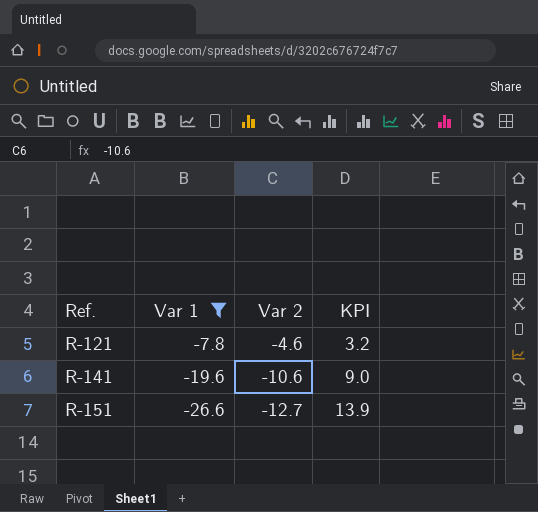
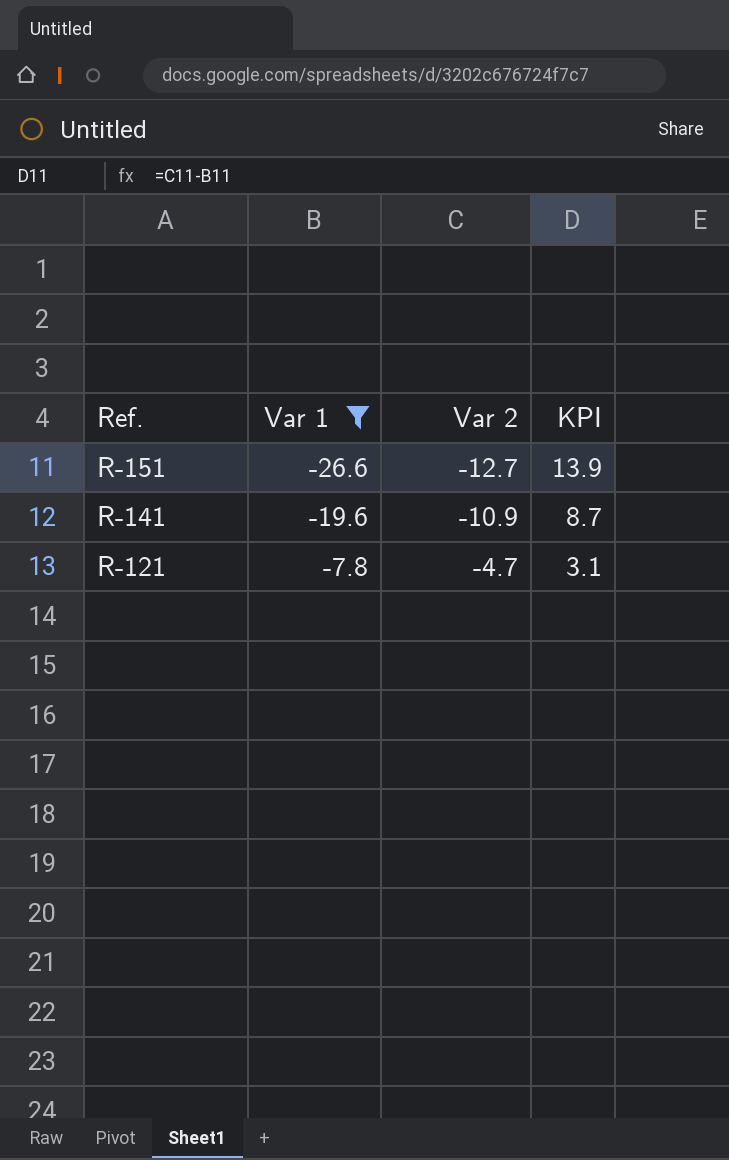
row order: Ref. ascending -> Ref. descending
R-141 | Var 2: -10.6 -> -10.9
R-141 | KPI: 9.0 -> 8.7
R-121 | Var 2: -4.6 -> -4.7
R-121 | KPI: 3.2 -> 3.1

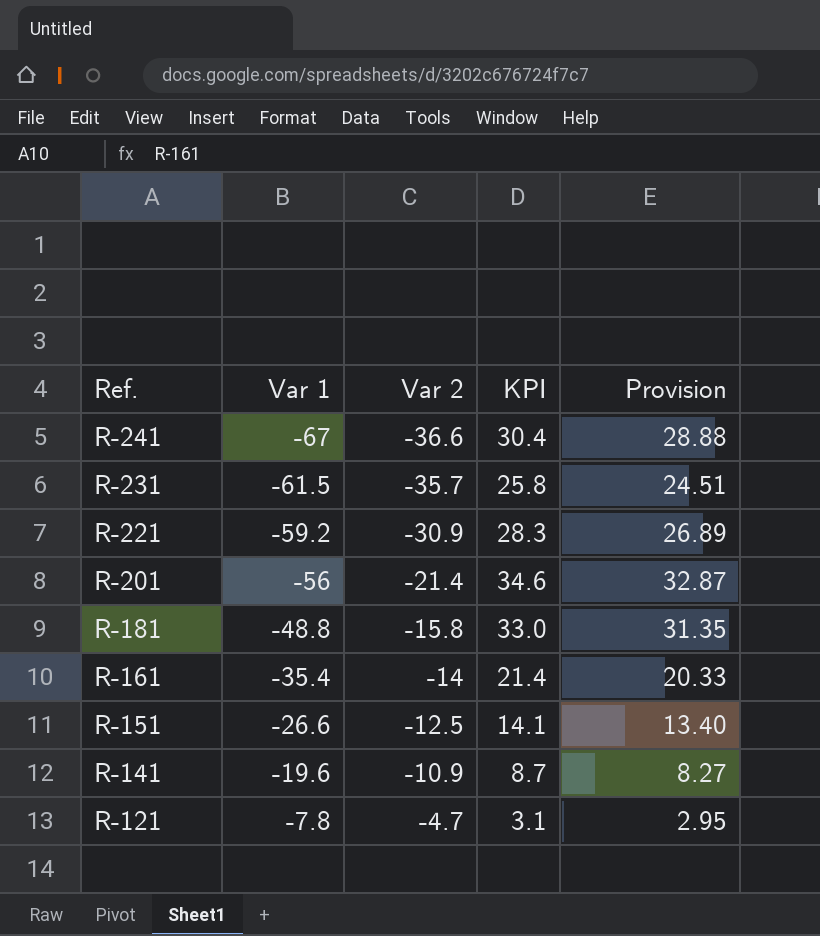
filter: Var 1 >= -26.6 -> none
column Provision | formula: none -> [KPI] * 0.95
R-151 | Var 2: -12.7 -> -12.5
R-151 | KPI: 13.9 -> 14.1

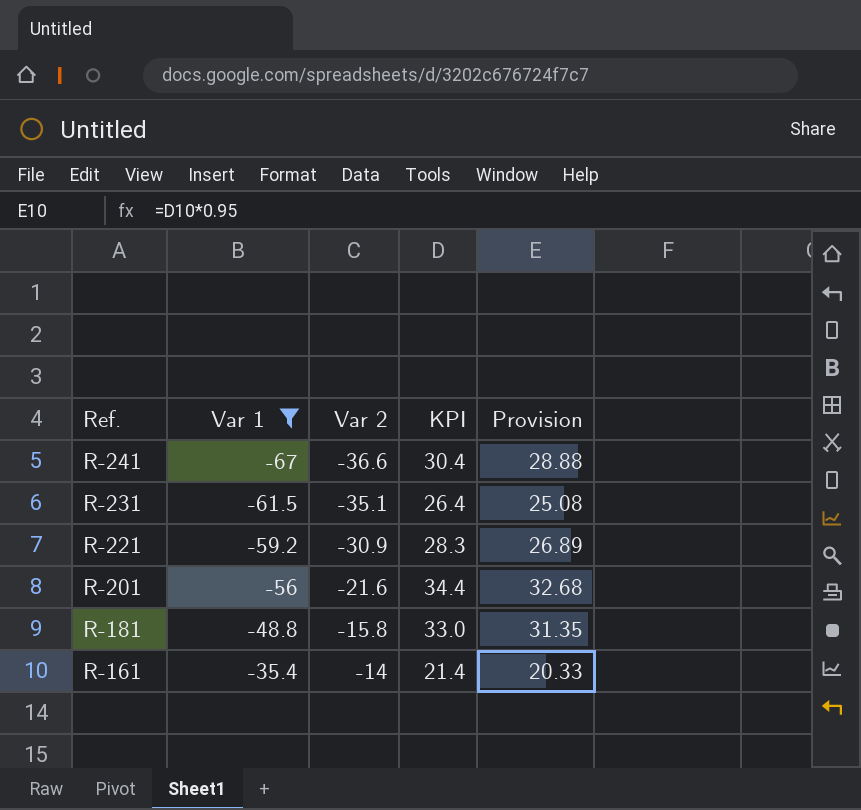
filter: none -> Var 1 <= -35.4
R-231 | Var 2: -35.7 -> -35.1
R-231 | KPI: 25.8 -> 26.4
R-231 | Provision: 24.51 -> 25.08
R-201 | Var 2: -21.4 -> -21.6
R-201 | KPI: 34.6 -> 34.4
R-201 | Provision: 32.87 -> 32.68

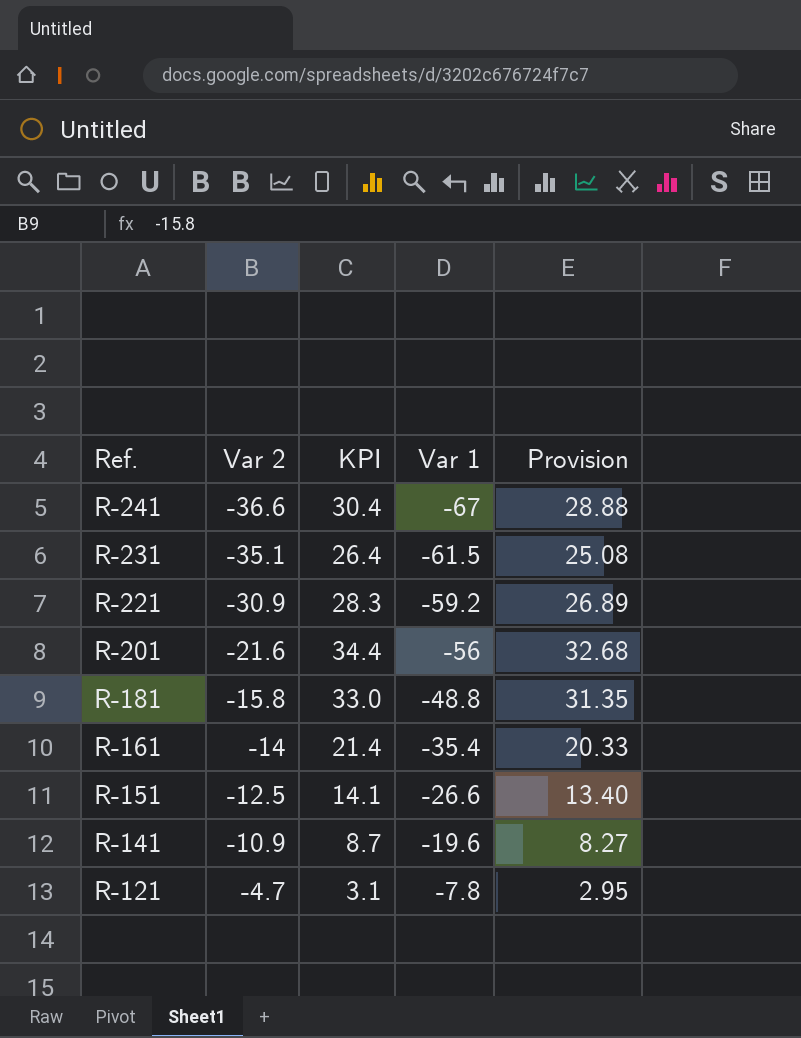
filter: Var 1 <= -35.4 -> none
column Var 1 | position: 2 -> 4

